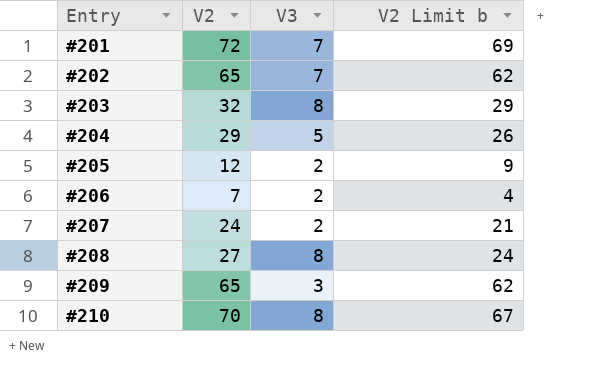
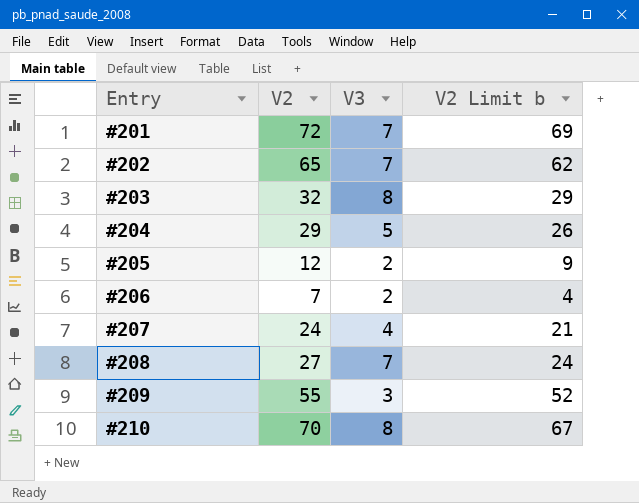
#207 | V3: 2 -> 4
#208 | V3: 8 -> 7
#209 | V2: 65 -> 55
#209 | V2 Limit b: 62 -> 52

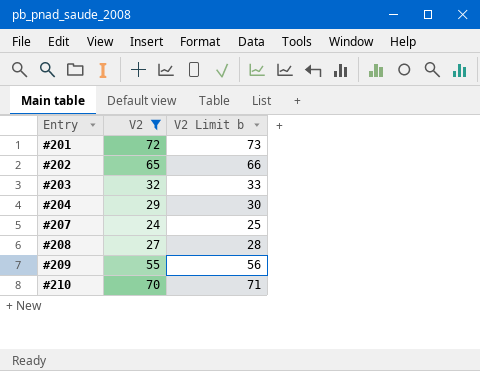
filter: none -> V2 >= 24
column V3 | position: 3 -> none
column V2 Limit b | formula: [V2] - 3 -> [V2] + 1

